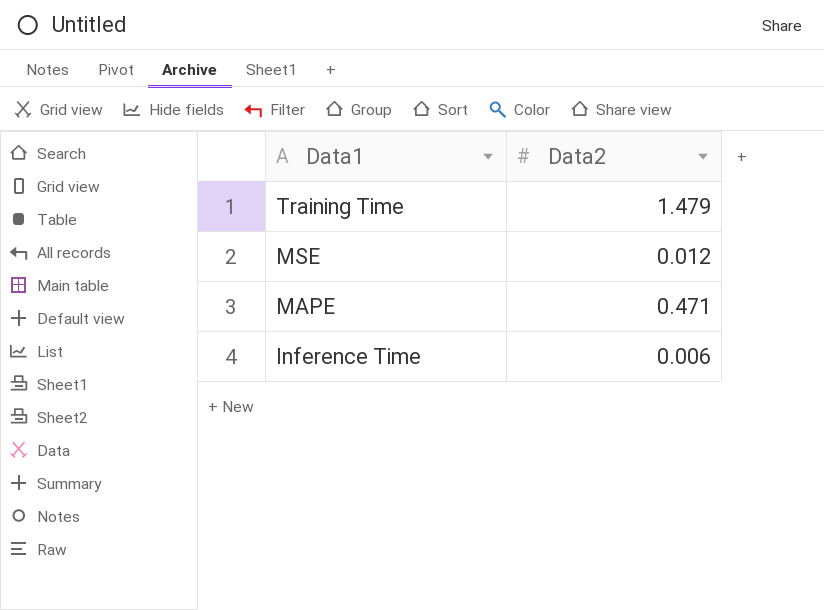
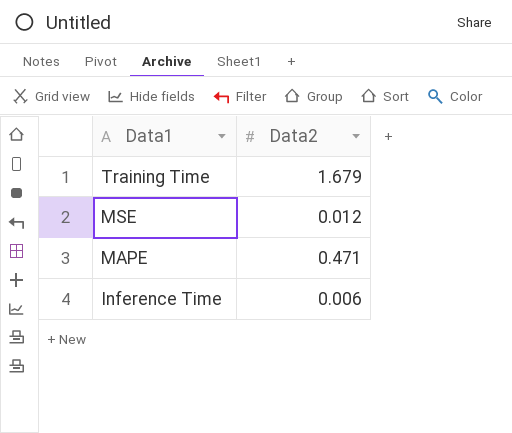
Training Time | Data2: 1.479 -> 1.679

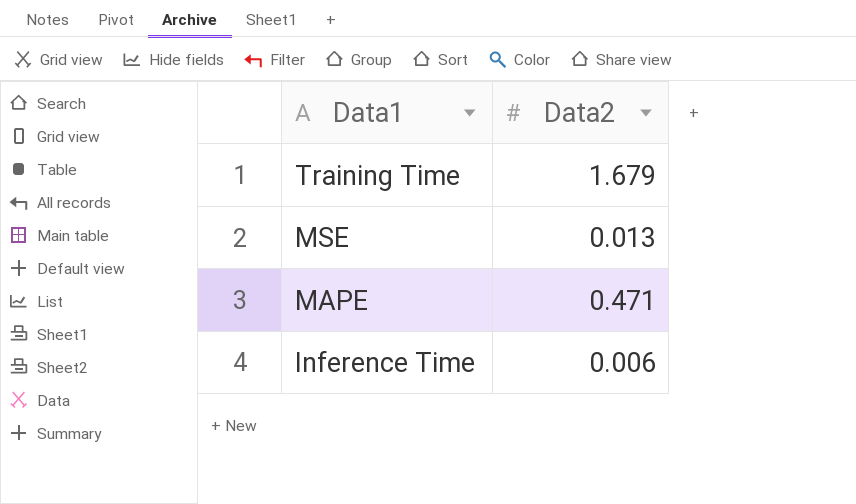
MSE | Data2: 0.012 -> 0.013

